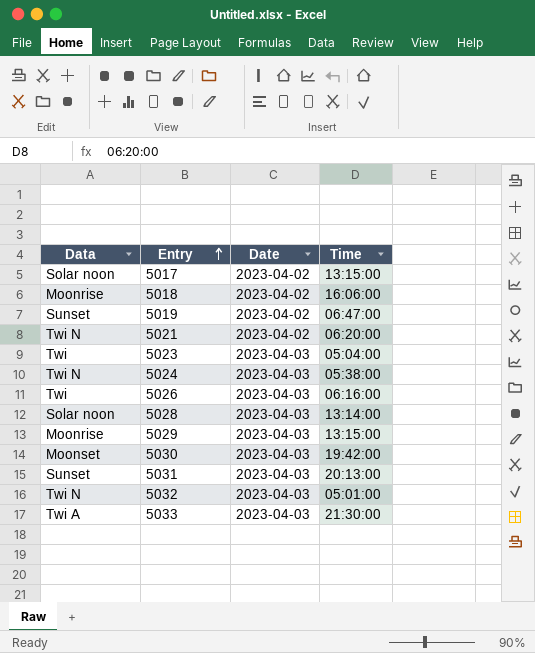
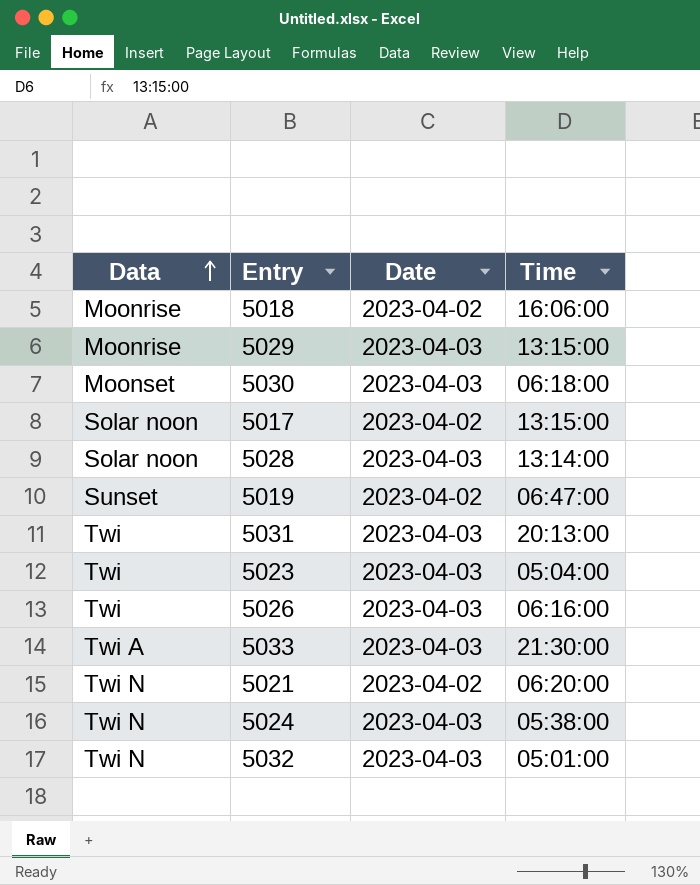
row order: Entry ascending -> Data ascending
5030 | Time: 19:42:00 -> 06:18:00
5031 | Data: Sunset -> Twi

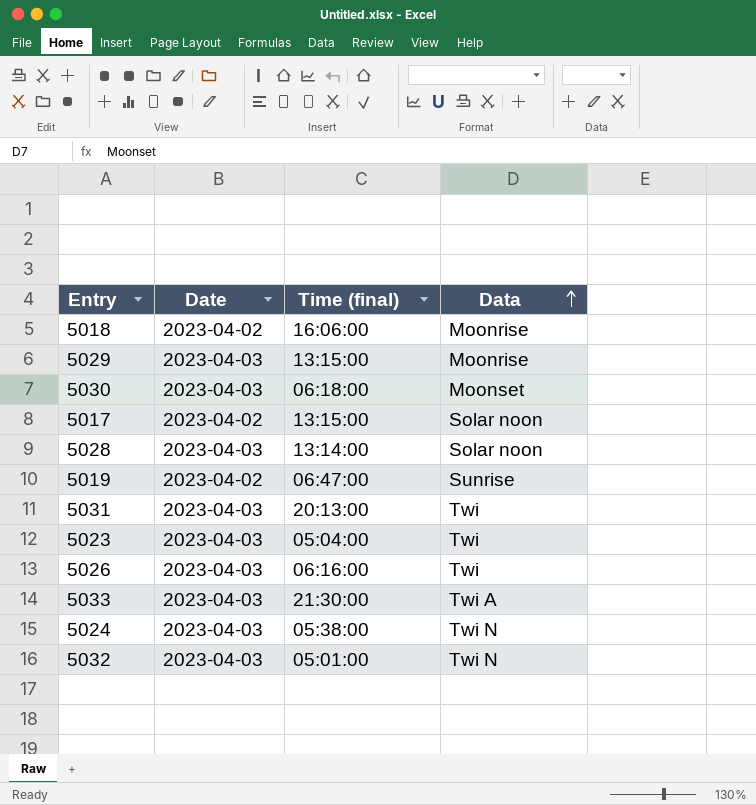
column name: Time -> Time (final)
column Data | position: 1 -> 4
row 5021: Twi N | 2023-04-02 | 06:20:00 -> none
5019 | Data: Sunset -> Sunrise

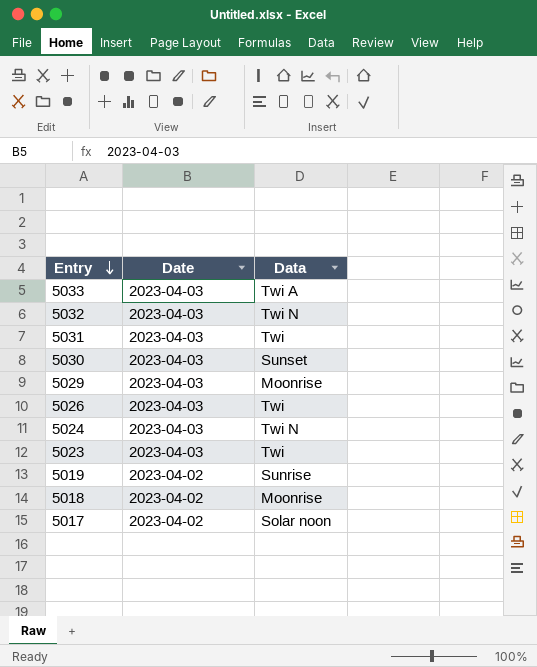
row order: Data ascending -> Entry descending
column Time (final) | position: 3 -> none
row 5028: 2023-04-03 | 13:14:00 | Solar noon -> none
5030 | Data: Moonset -> Sunset

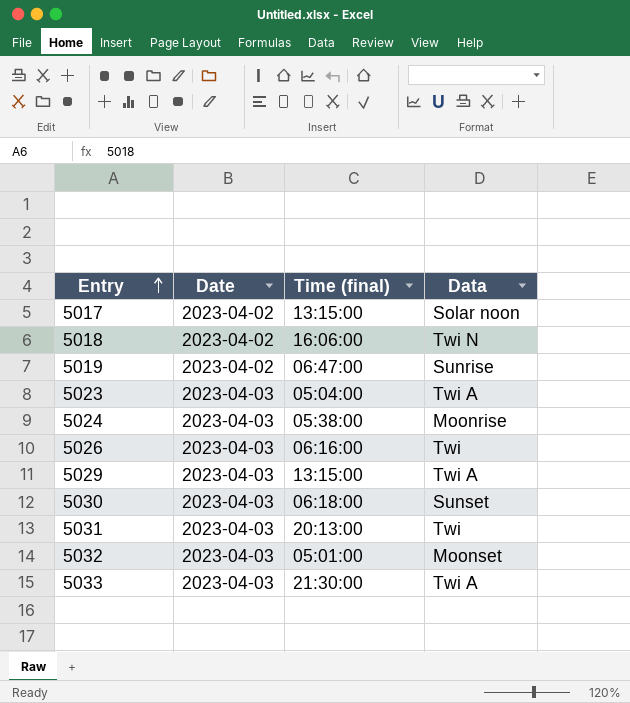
row order: Entry descending -> Entry ascending
column Time (final) | position: none -> 3
5018 | Data: Moonrise -> Twi N
5023 | Data: Twi -> Twi A
5024 | Data: Twi N -> Moonrise
5029 | Data: Moonrise -> Twi A
5032 | Data: Twi N -> Moonset

